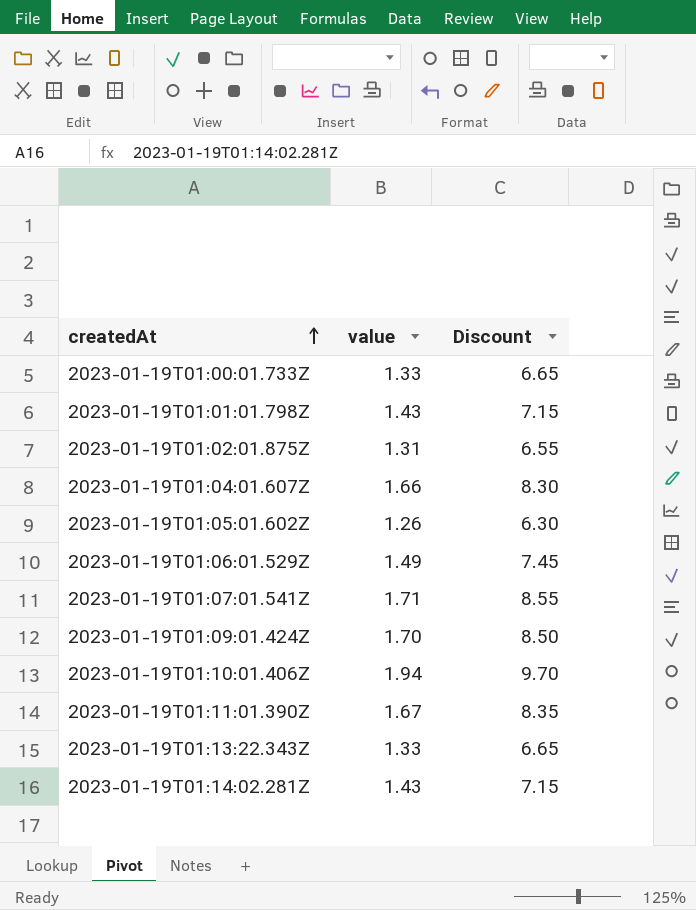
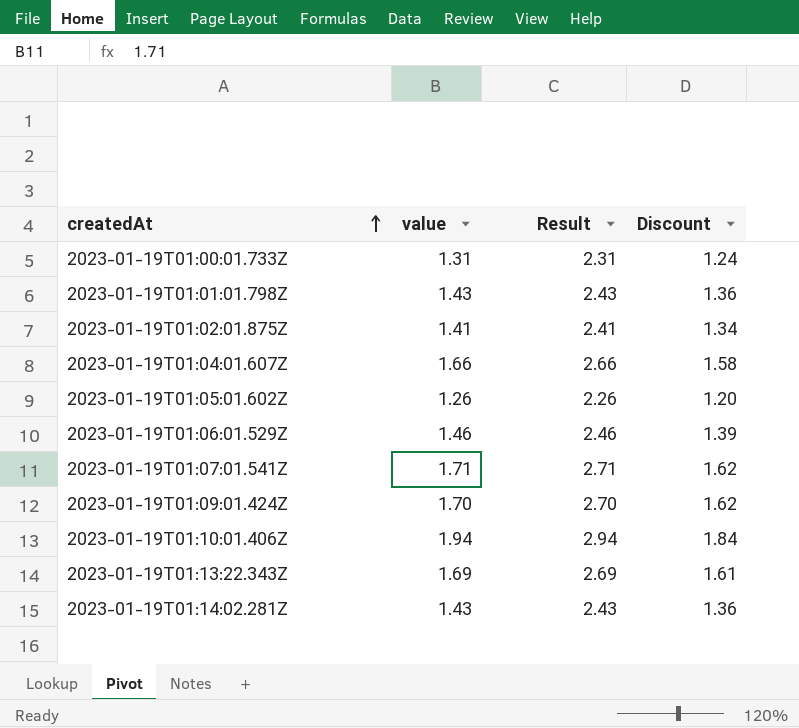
column Result | formula: none -> [value] + 1
column Discount | formula: [value] * 5 -> [value] * 0.95
row 2023-01-19T01:11:01.390Z: 1.67 | 8.35 -> none
2023-01-19T01:00:01.733Z | value: 1.33 -> 1.31
2023-01-19T01:02:01.875Z | value: 1.31 -> 1.41
2023-01-19T01:06:01.529Z | value: 1.49 -> 1.46
2023-01-19T01:13:22.343Z | value: 1.33 -> 1.69

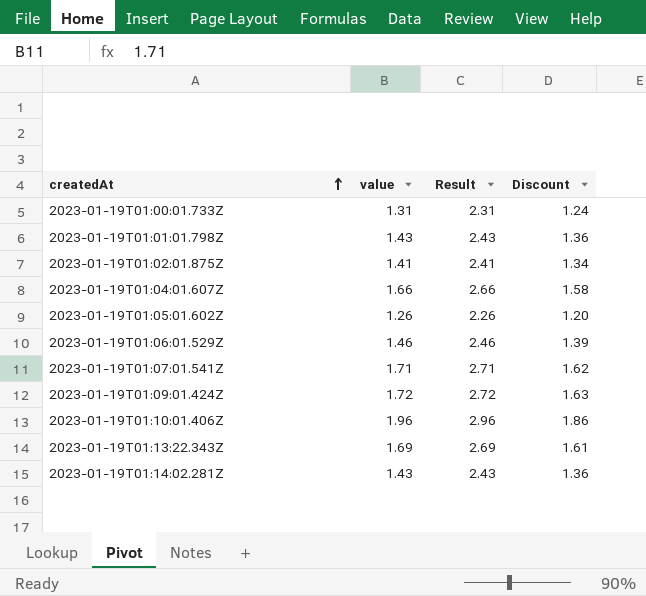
2023-01-19T01:09:01.424Z | value: 1.70 -> 1.72
2023-01-19T01:09:01.424Z | Result: 2.70 -> 2.72
2023-01-19T01:09:01.424Z | Discount: 1.62 -> 1.63
2023-01-19T01:10:01.406Z | value: 1.94 -> 1.96
2023-01-19T01:10:01.406Z | Result: 2.94 -> 2.96
2023-01-19T01:10:01.406Z | Discount: 1.84 -> 1.86

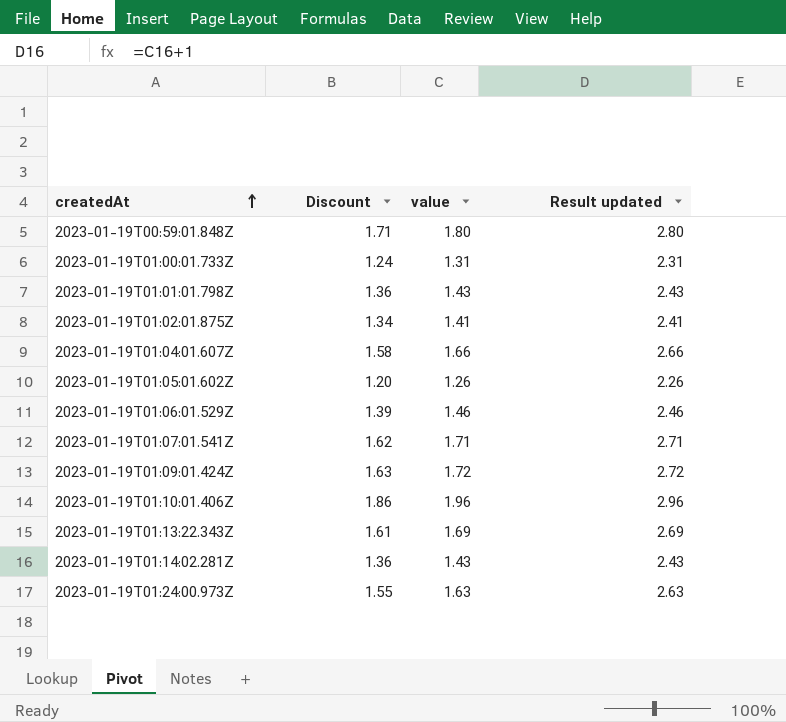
column Discount | position: 4 -> 2
column name: Result -> Result updated
row 2023-01-19T00:59:01.848Z: none -> 1.71 | 1.80 | 2.80
row 2023-01-19T01:24:00.973Z: none -> 1.55 | 1.63 | 2.63

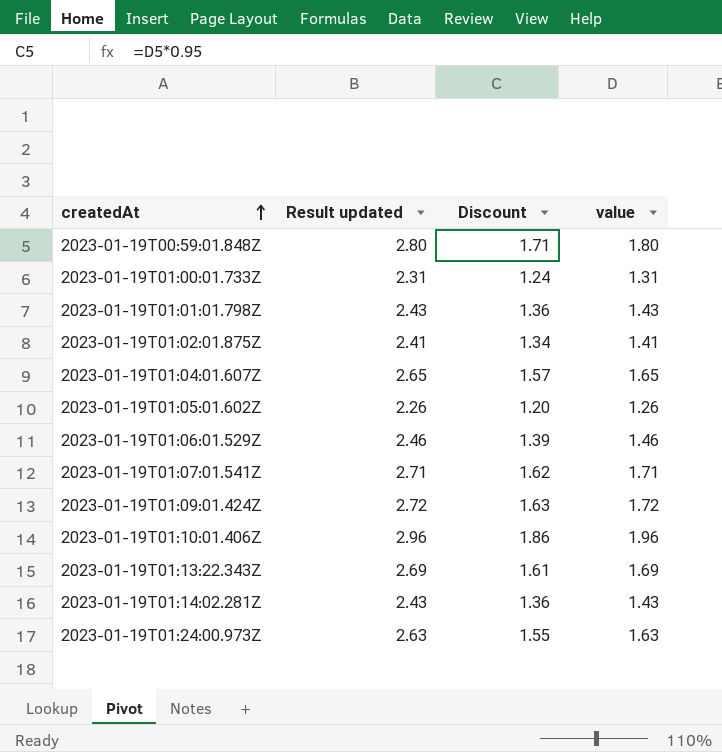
column Result updated | position: 4 -> 2
2023-01-19T01:04:01.607Z | Result updated: 2.66 -> 2.65
2023-01-19T01:04:01.607Z | Discount: 1.58 -> 1.57
2023-01-19T01:04:01.607Z | value: 1.66 -> 1.65

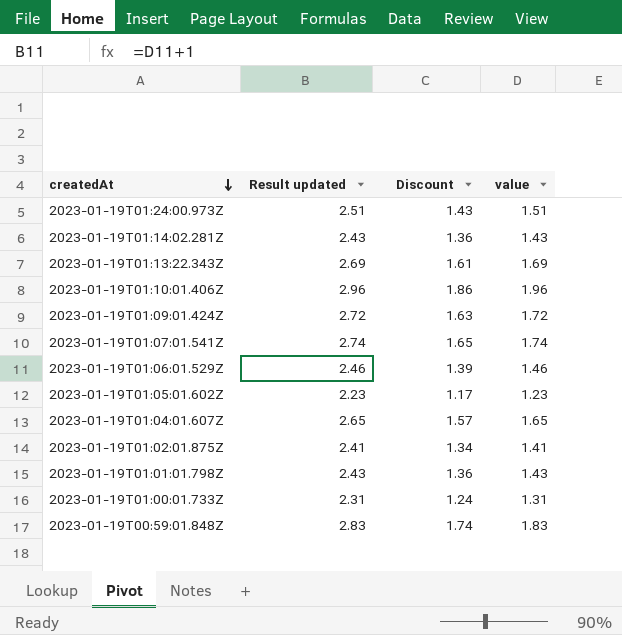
row order: createdAt ascending -> createdAt descending
2023-01-19T01:24:00.973Z | Result updated: 2.63 -> 2.51
2023-01-19T01:24:00.973Z | Discount: 1.55 -> 1.43
2023-01-19T01:24:00.973Z | value: 1.63 -> 1.51
2023-01-19T01:07:01.541Z | Result updated: 2.71 -> 2.74
2023-01-19T01:07:01.541Z | Discount: 1.62 -> 1.65
2023-01-19T01:07:01.541Z | value: 1.71 -> 1.74
2023-01-19T01:05:01.602Z | Result updated: 2.26 -> 2.23
2023-01-19T01:05:01.602Z | Discount: 1.20 -> 1.17
2023-01-19T01:05:01.602Z | value: 1.26 -> 1.23
2023-01-19T00:59:01.848Z | Result updated: 2.80 -> 2.83
2023-01-19T00:59:01.848Z | Discount: 1.71 -> 1.74
2023-01-19T00:59:01.848Z | value: 1.80 -> 1.83

